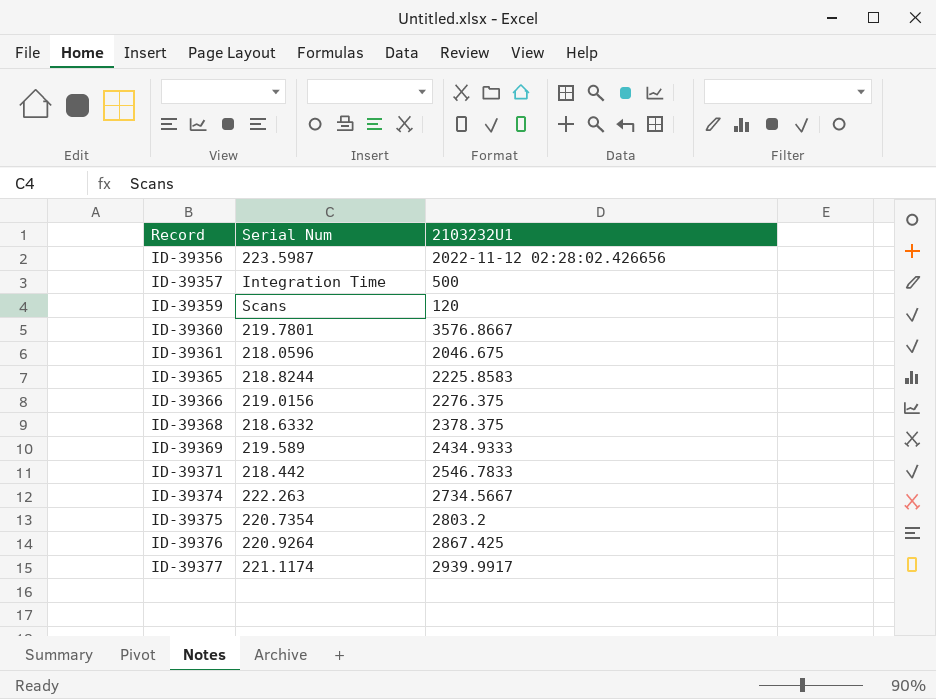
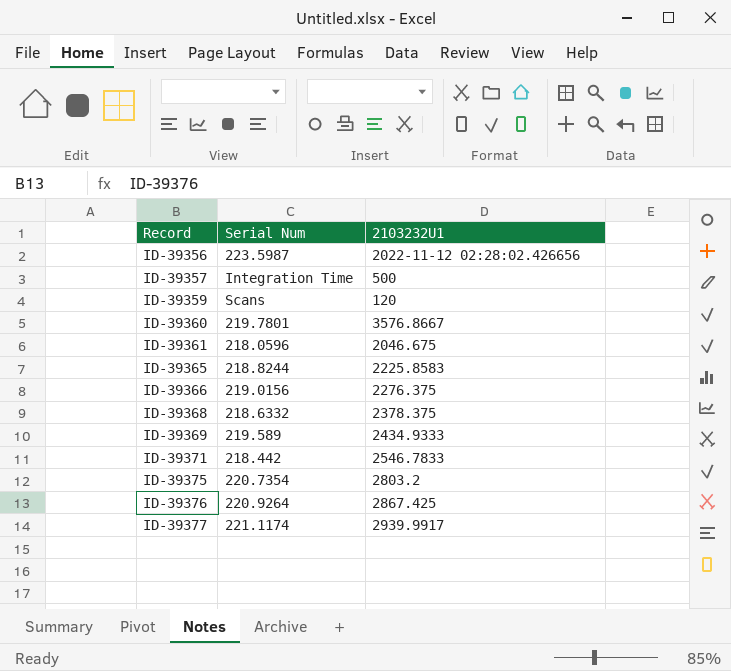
row ID-39374: 222.263 | 2734.5667 -> none

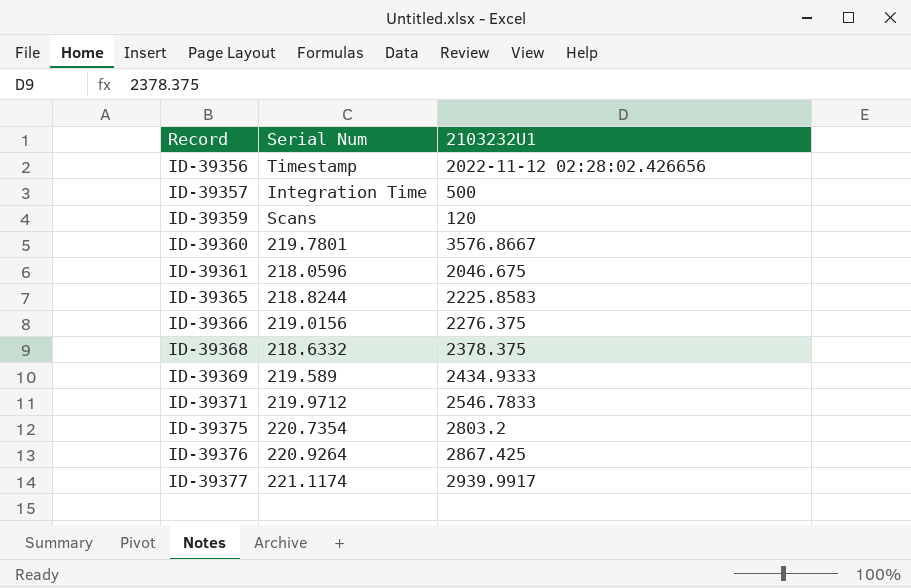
ID-39356 | Serial Num: 223.5987 -> Timestamp
ID-39371 | Serial Num: 218.442 -> 219.9712

